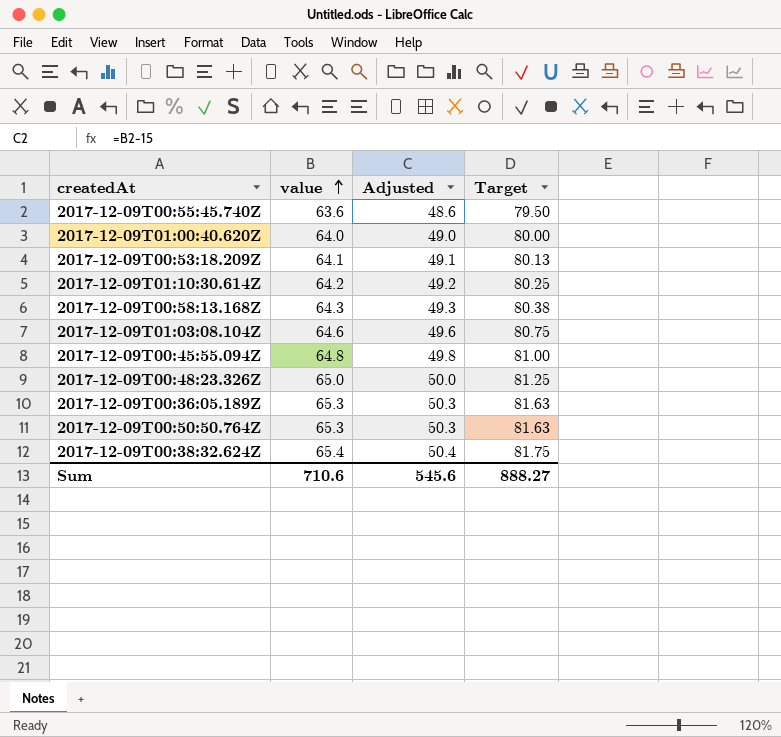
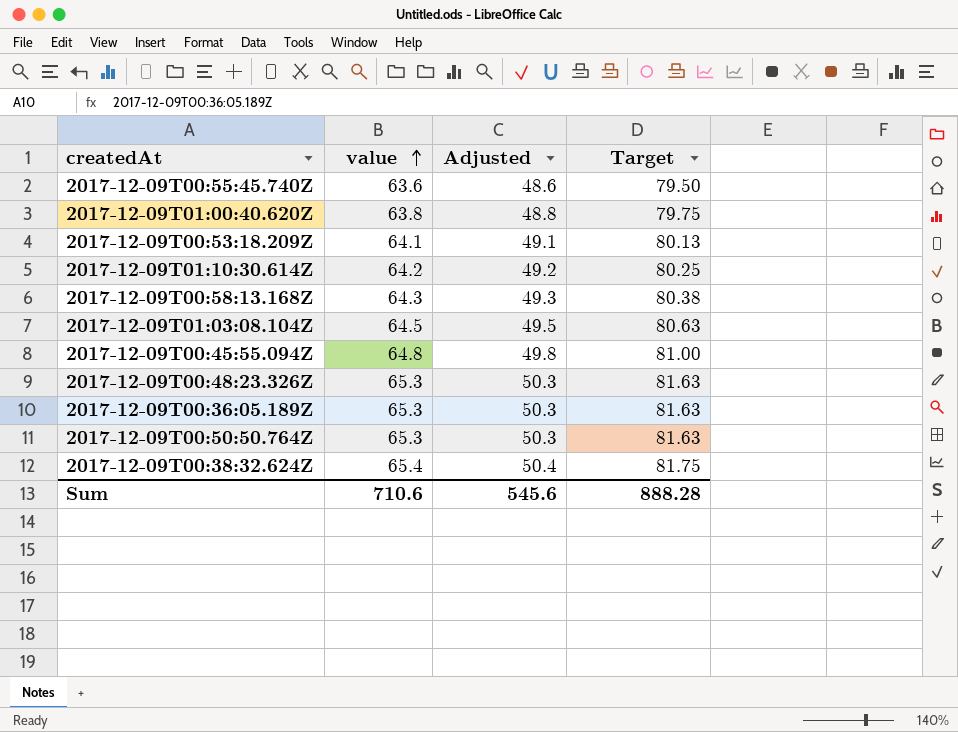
2017-12-09T01:00:40.620Z | value: 64.0 -> 63.8
2017-12-09T01:00:40.620Z | Adjusted: 49.0 -> 48.8
2017-12-09T01:00:40.620Z | Target: 80.00 -> 79.75
2017-12-09T01:03:08.104Z | value: 64.6 -> 64.5
2017-12-09T01:03:08.104Z | Adjusted: 49.6 -> 49.5
2017-12-09T01:03:08.104Z | Target: 80.75 -> 80.63
2017-12-09T00:48:23.326Z | value: 65.0 -> 65.3
2017-12-09T00:48:23.326Z | Adjusted: 50.0 -> 50.3
2017-12-09T00:48:23.326Z | Target: 81.25 -> 81.63
Sum | Target: 888.27 -> 888.28

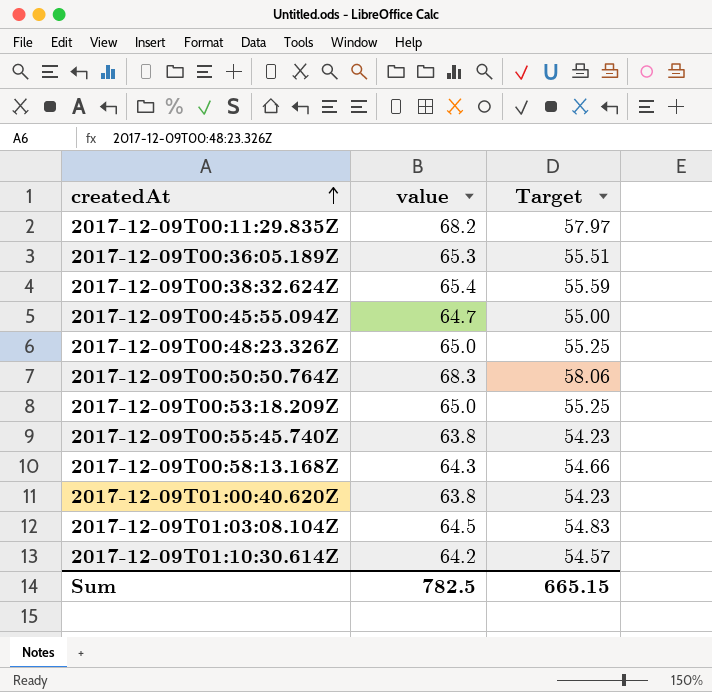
row order: value ascending -> createdAt ascending
column Adjusted | formula: [value] - 15 -> none
column Target | formula: [value] * 1.25 -> [value] * 0.85
row 2017-12-09T00:11:29.835Z: none -> 68.2 | 57.97
2017-12-09T00:45:55.094Z | value: 64.8 -> 64.7
2017-12-09T00:48:23.326Z | value: 65.3 -> 65.0
2017-12-09T00:50:50.764Z | value: 65.3 -> 68.3
2017-12-09T00:53:18.209Z | value: 64.1 -> 65.0
2017-12-09T00:55:45.740Z | value: 63.6 -> 63.8
Sum | value: 710.6 -> 782.5
Sum | Target: 888.28 -> 665.15

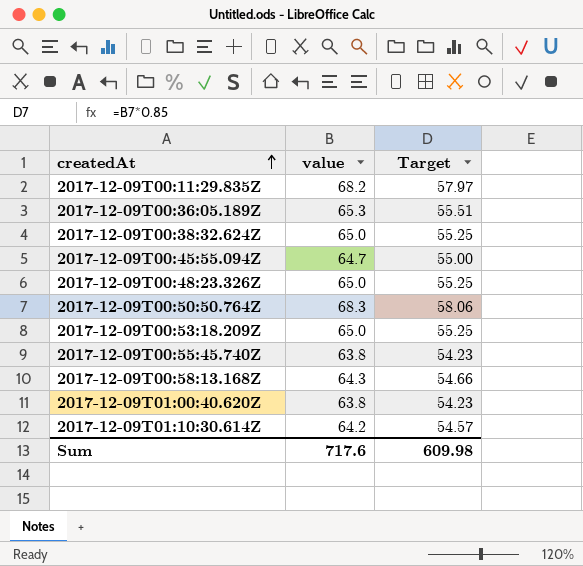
row 2017-12-09T01:03:08.104Z: 64.5 | 54.83 -> none
2017-12-09T00:38:32.624Z | value: 65.4 -> 65.0
2017-12-09T00:38:32.624Z | Target: 55.59 -> 55.25
Sum | value: 782.5 -> 717.6
Sum | Target: 665.15 -> 609.98

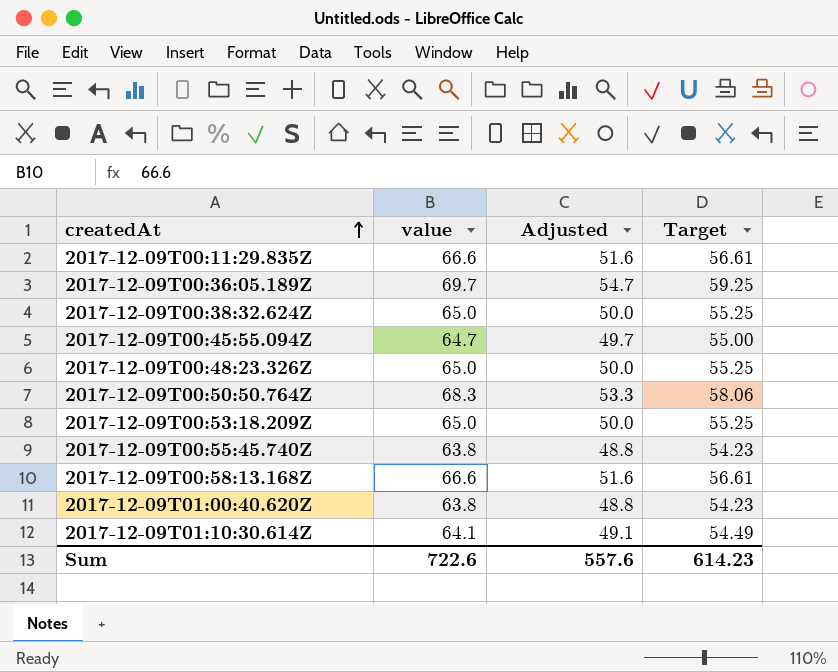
column Adjusted | formula: none -> [value] - 15
2017-12-09T00:11:29.835Z | value: 68.2 -> 66.6
2017-12-09T00:11:29.835Z | Target: 57.97 -> 56.61
2017-12-09T00:36:05.189Z | value: 65.3 -> 69.7
2017-12-09T00:36:05.189Z | Target: 55.51 -> 59.25
2017-12-09T00:58:13.168Z | value: 64.3 -> 66.6
2017-12-09T00:58:13.168Z | Target: 54.66 -> 56.61
2017-12-09T01:10:30.614Z | value: 64.2 -> 64.1
2017-12-09T01:10:30.614Z | Target: 54.57 -> 54.49
Sum | value: 717.6 -> 722.6
Sum | Target: 609.98 -> 614.23

